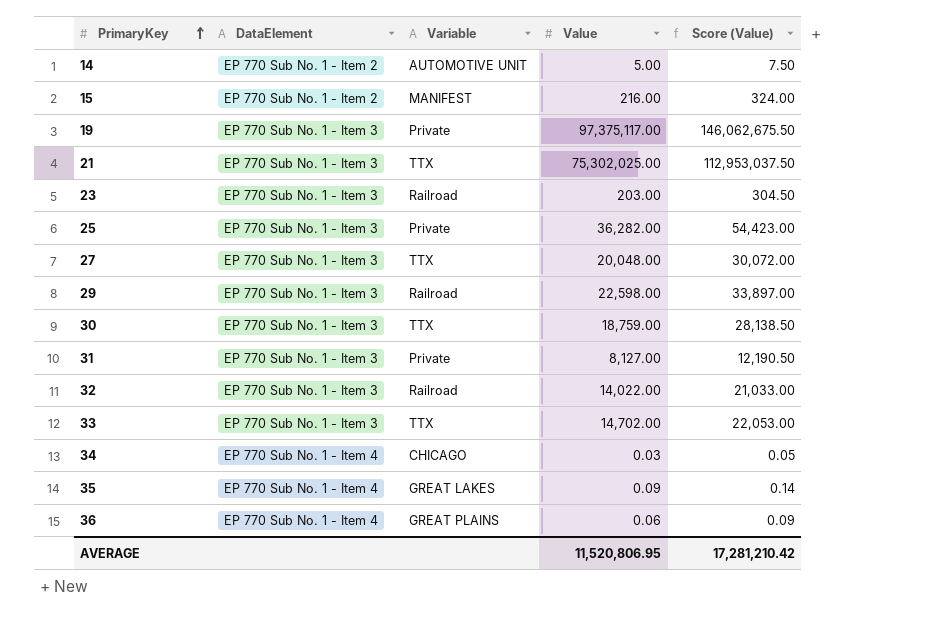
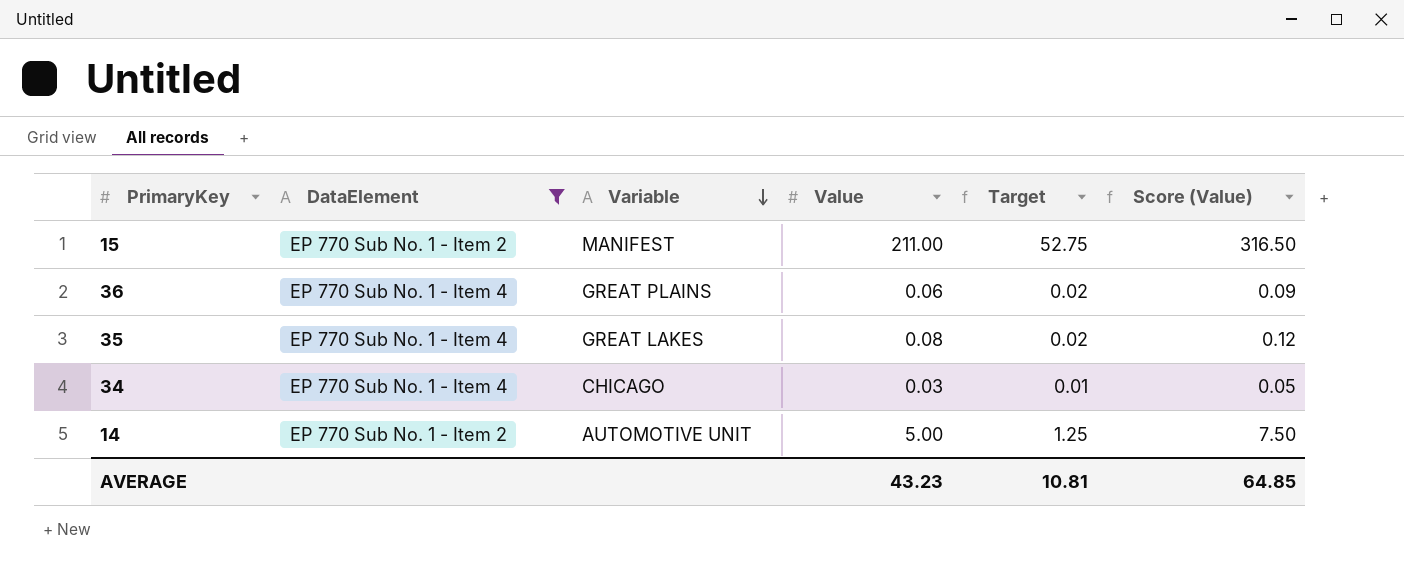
filter: none -> DataElement != EP 770 Sub No. 1 - Item 3
row order: PrimaryKey ascending -> Variable descending
column Target | formula: none -> [Value] * 0.25
15 | Value: 216.00 -> 211.00
15 | Score (Value): 324.00 -> 316.50
35 | Value: 0.09 -> 0.08
35 | Score (Value): 0.14 -> 0.12
AVERAGE | Value: 11,520,806.95 -> 43.23
AVERAGE | Score (Value): 17,281,210.42 -> 64.85

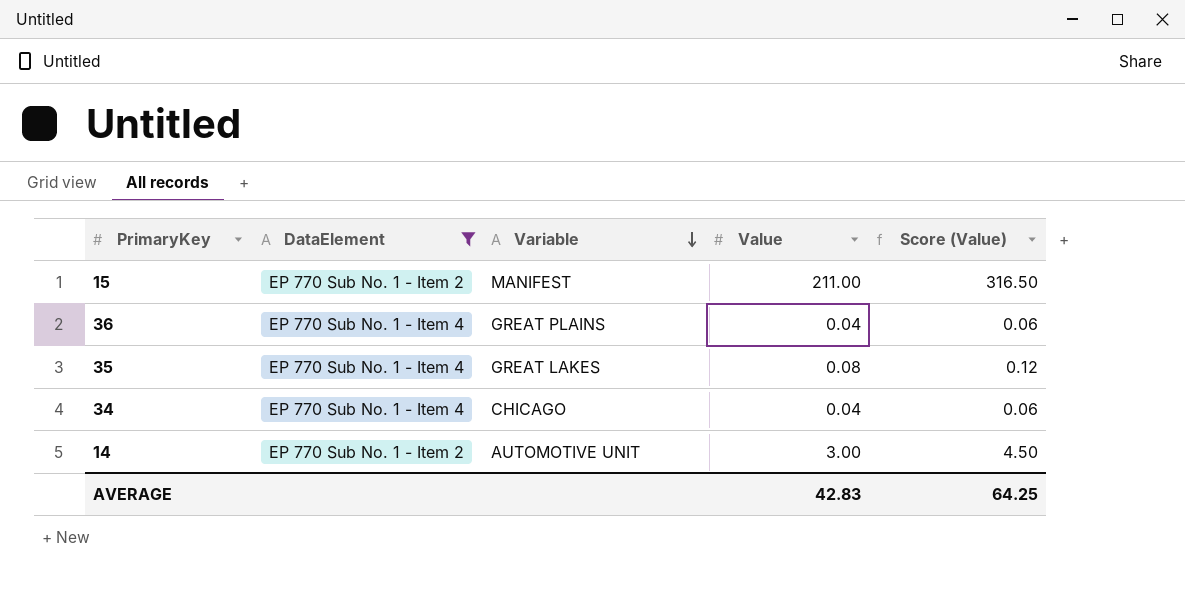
column Target | formula: [Value] * 0.25 -> none
36 | Value: 0.06 -> 0.04
36 | Score (Value): 0.09 -> 0.06
34 | Value: 0.03 -> 0.04
34 | Score (Value): 0.05 -> 0.06
14 | Value: 5.00 -> 3.00
14 | Score (Value): 7.50 -> 4.50
AVERAGE | Value: 43.23 -> 42.83
AVERAGE | Score (Value): 64.85 -> 64.25

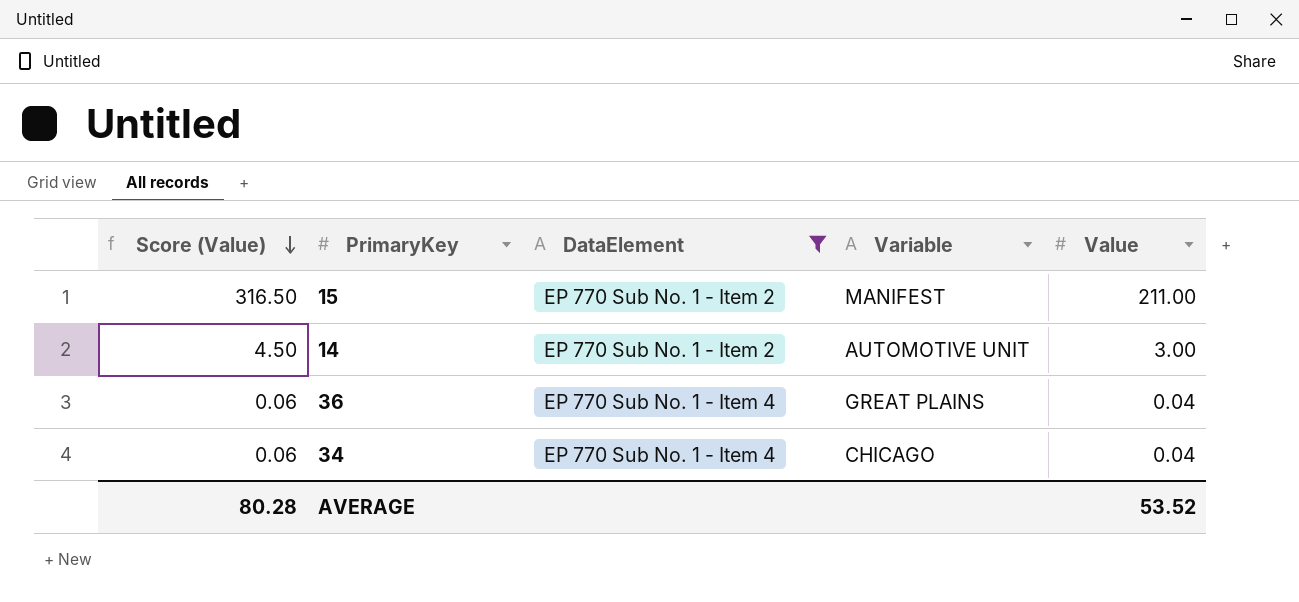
row order: Variable descending -> Score (Value) descending
column Score (Value) | position: 5 -> 1
row 35: EP 770 Sub No. 1 - Item 4 | GREAT LAKES | 0.08 | 0.12 -> none
AVERAGE | Score (Value): 64.25 -> 80.28
AVERAGE | Value: 42.83 -> 53.52

